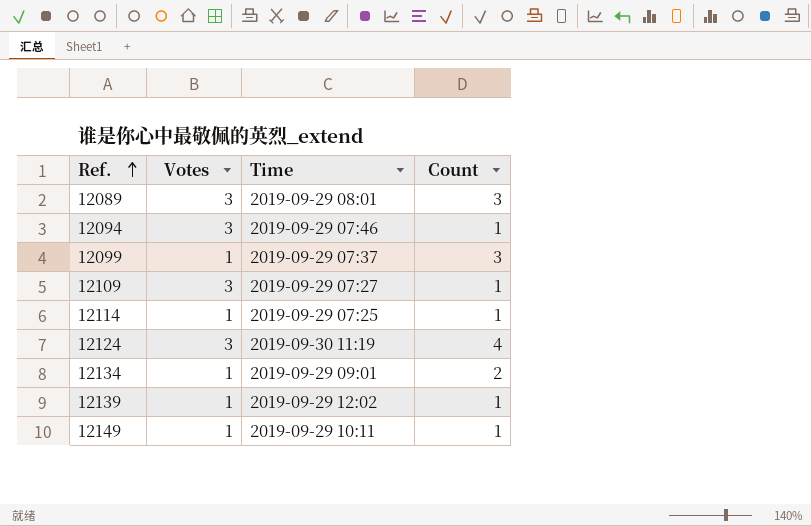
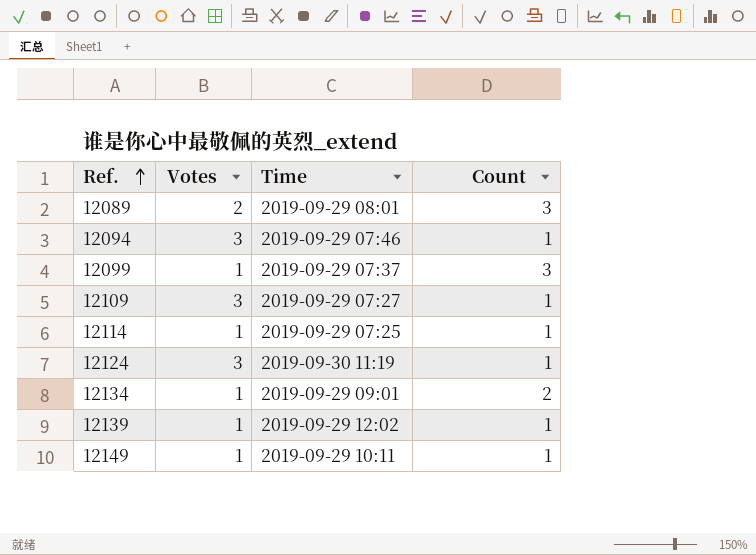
12089 | Votes: 3 -> 2
12124 | Count: 4 -> 1

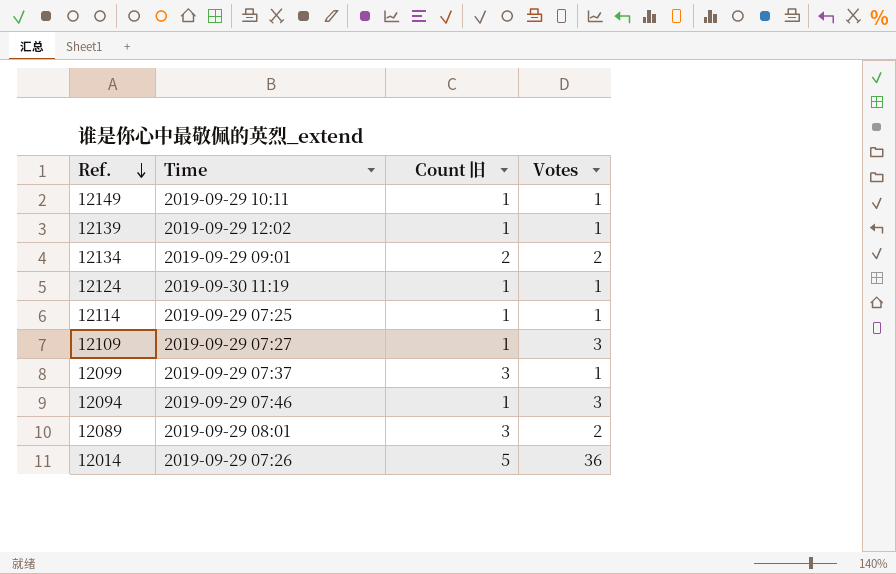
row order: Ref. ascending -> Ref. descending
column name: Count -> Count 旧
column Votes | position: 2 -> 4
12134 | Votes: 1 -> 2
12124 | Votes: 3 -> 1
row 12014: none -> 2019-09-29 07:26 | 5 | 36

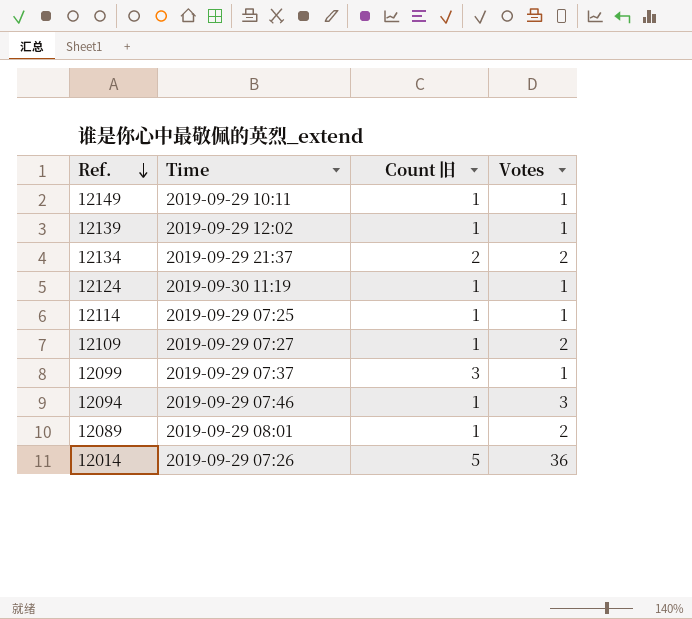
12134 | Time: 2019-09-29 09:01 -> 2019-09-29 21:37
12109 | Votes: 3 -> 2
12089 | Count 旧: 3 -> 1

